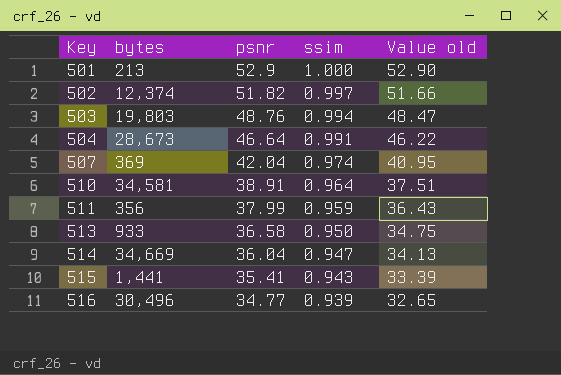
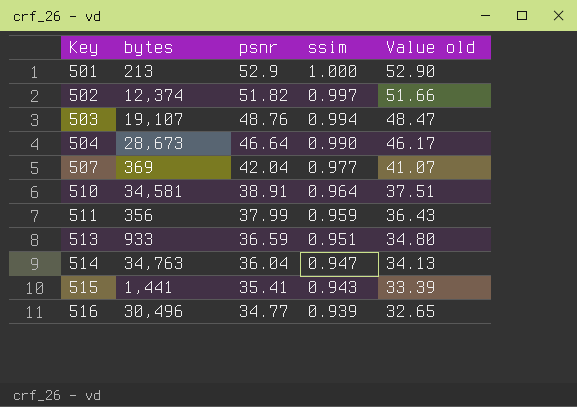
503 | bytes: 19,803 -> 19,107
504 | ssim: 0.991 -> 0.990
504 | Value old: 46.22 -> 46.17
507 | ssim: 0.974 -> 0.977
507 | Value old: 40.95 -> 41.07
513 | psnr: 36.58 -> 36.59
513 | ssim: 0.950 -> 0.951
513 | Value old: 34.75 -> 34.80
514 | bytes: 34,669 -> 34,763

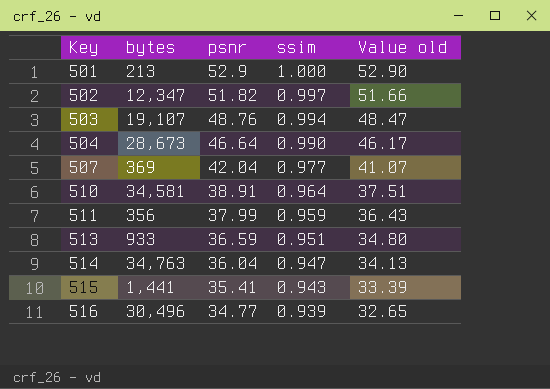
502 | bytes: 12,374 -> 12,347

